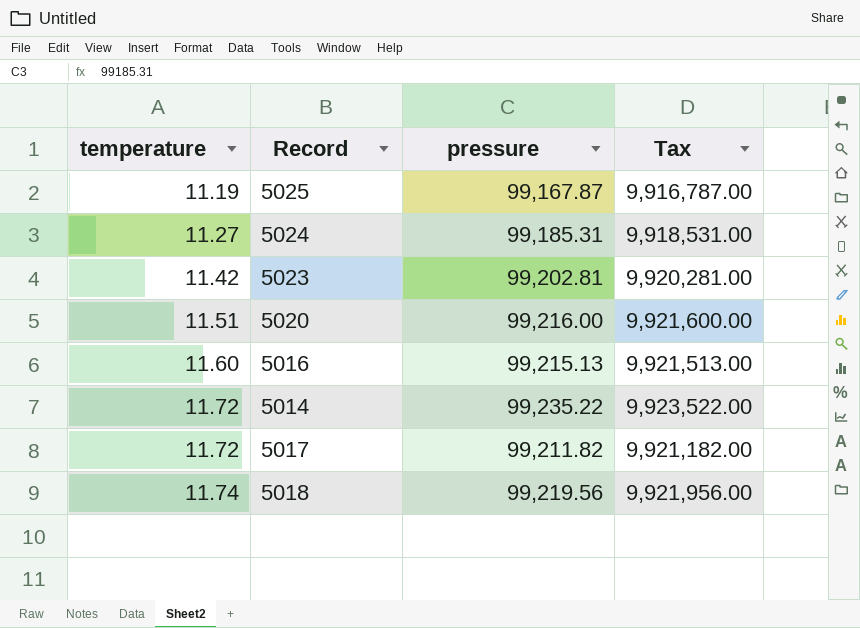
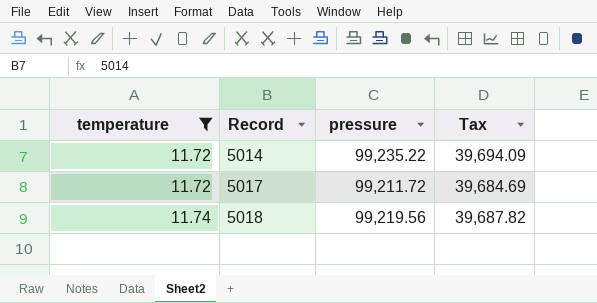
filter: none -> temperature >= 11.72
column Tax | formula: [pressure] * 100 -> [pressure] * 0.4
5017 | pressure: 99,211.82 -> 99,211.72

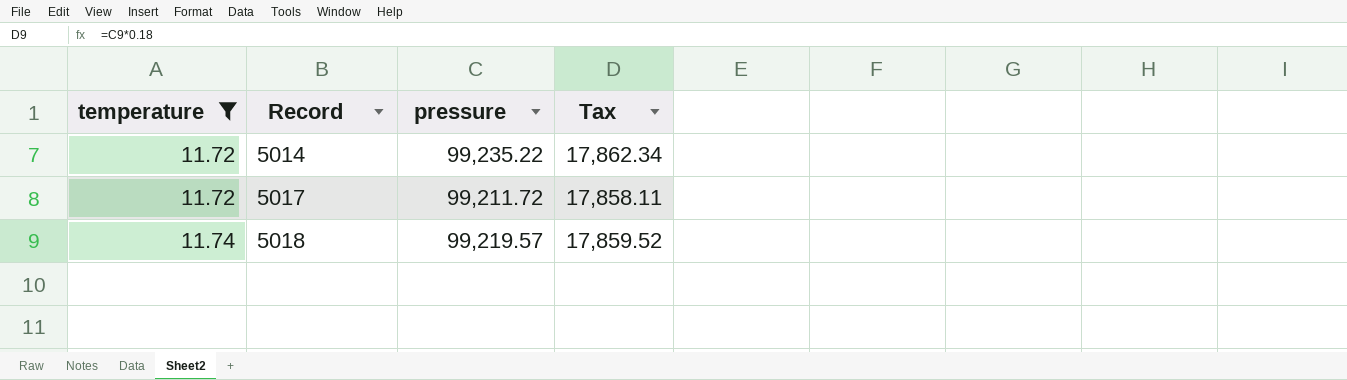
column Tax | formula: [pressure] * 0.4 -> [pressure] * 0.18
5018 | pressure: 99,219.56 -> 99,219.57

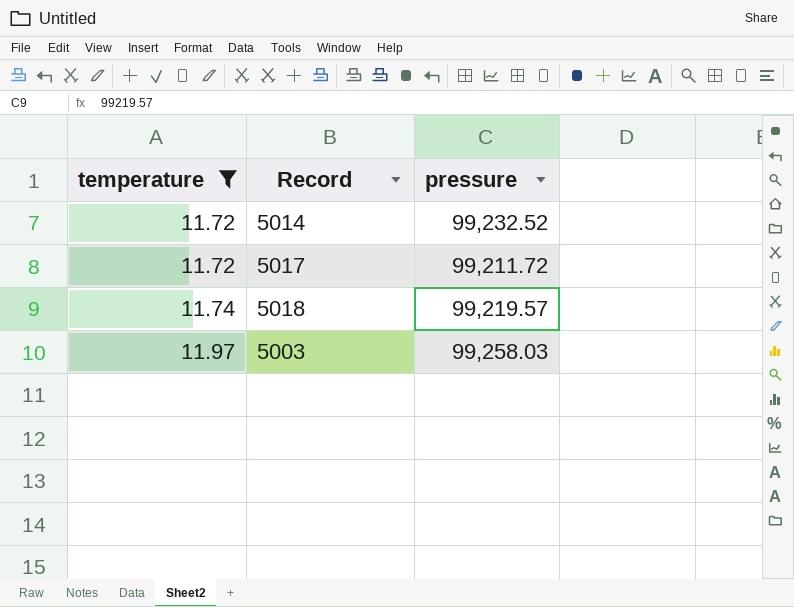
column Tax | formula: [pressure] * 0.18 -> none
5014 | pressure: 99,235.22 -> 99,232.52
row 5003: none -> 11.97 | 99,258.03

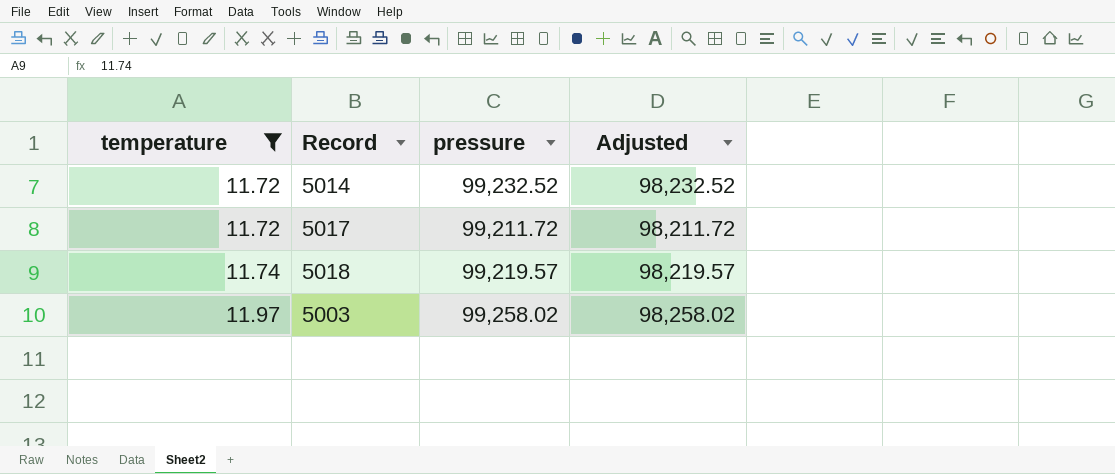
column Adjusted | formula: none -> [pressure] - 1000
5003 | pressure: 99,258.03 -> 99,258.02

